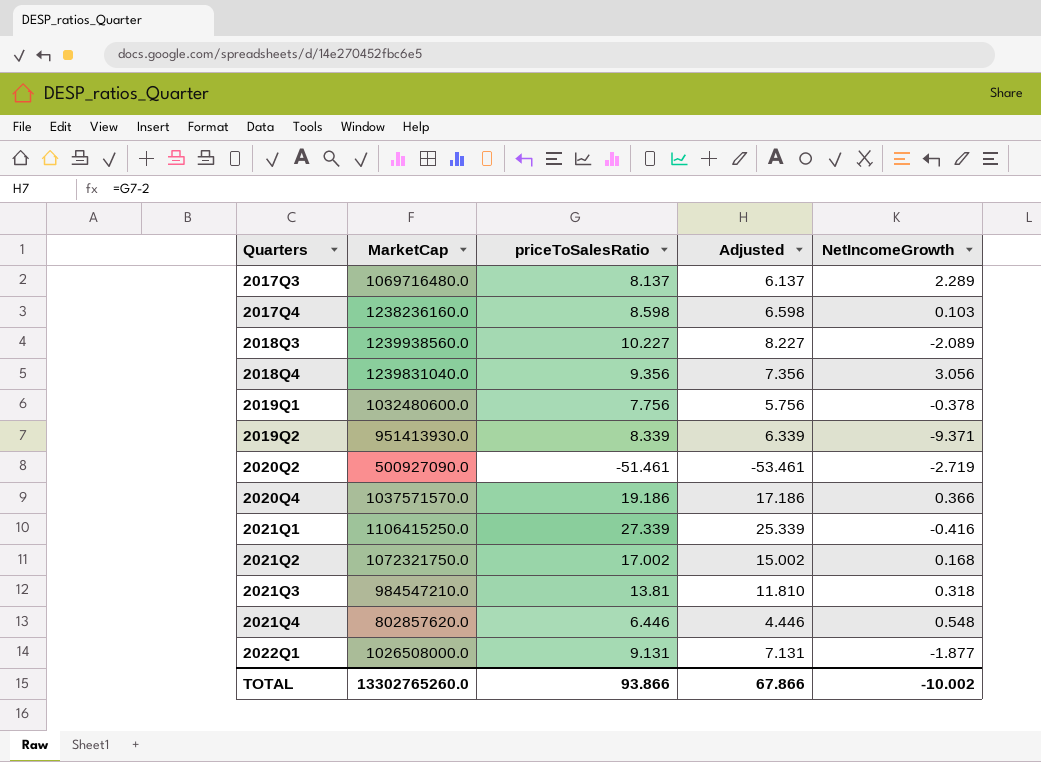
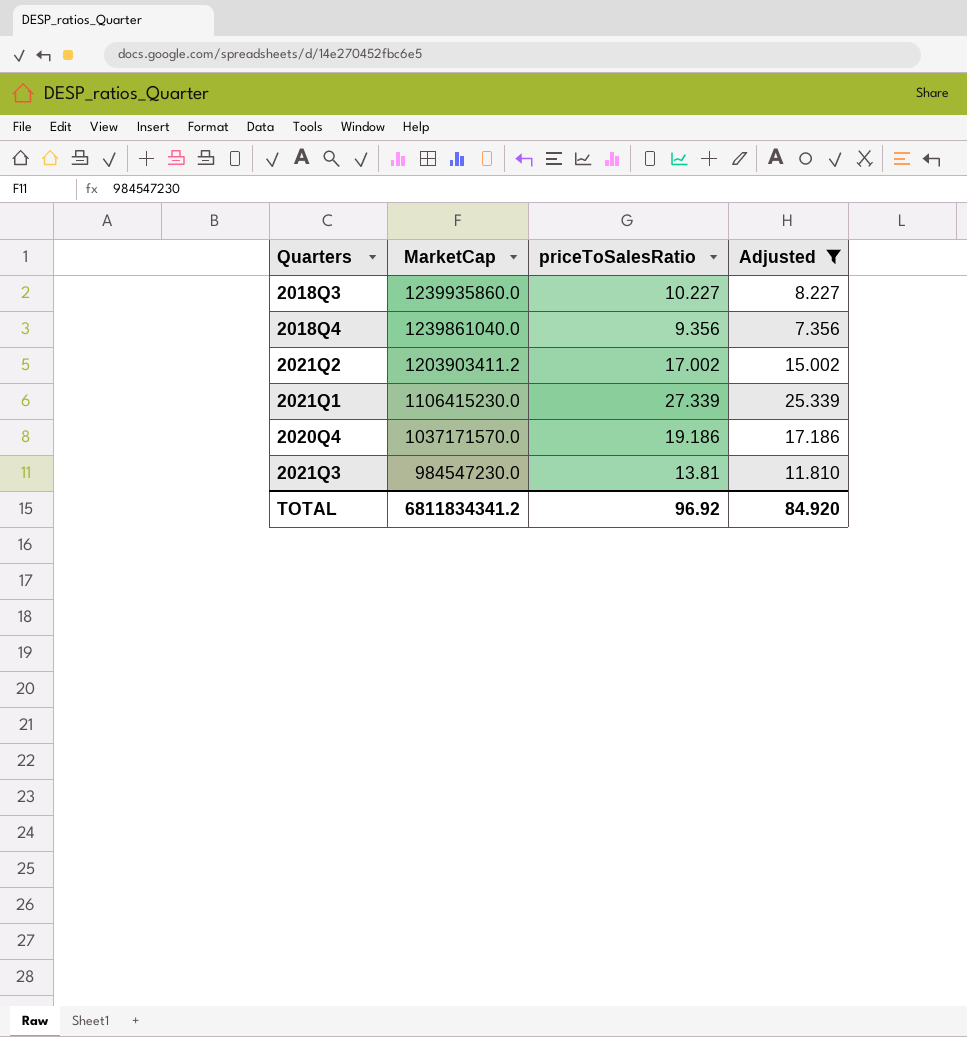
filter: none -> Adjusted >= 7.356
row order: Quarters ascending -> MarketCap descending
column NetIncomeGrowth | position: 5 -> none
2018Q3 | MarketCap: 1239938560.0 -> 1239935860.0
2018Q4 | MarketCap: 1239831040.0 -> 1239861040.0
2021Q2 | MarketCap: 1072321750.0 -> 1203903411.2
2021Q1 | MarketCap: 1106415250.0 -> 1106415230.0
2020Q4 | MarketCap: 1037571570.0 -> 1037171570.0
2021Q3 | MarketCap: 984547210.0 -> 984547230.0
TOTAL | MarketCap: 13302765260.0 -> 6811834341.2
TOTAL | priceToSalesRatio: 93.866 -> 96.92
TOTAL | Adjusted: 67.866 -> 84.920

